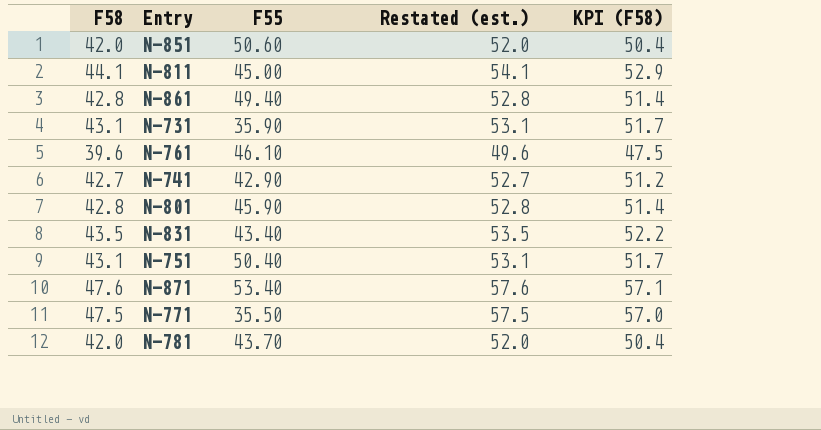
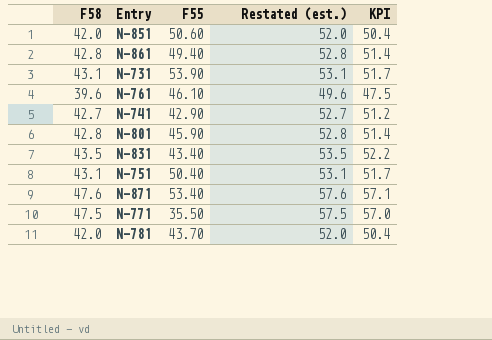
column name: KPI (F58) -> KPI
row N-811: 44.1 | 45.00 | 54.1 | 52.9 -> none
N-731 | F55: 35.90 -> 53.90

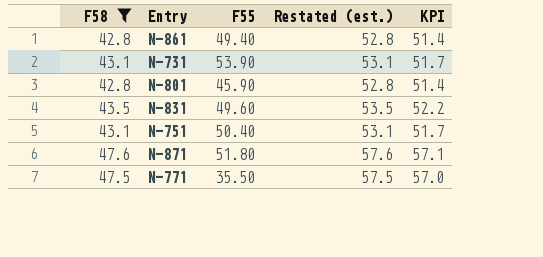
filter: none -> F58 >= 42.8
N-831 | F55: 43.40 -> 49.60
N-871 | F55: 53.40 -> 51.80

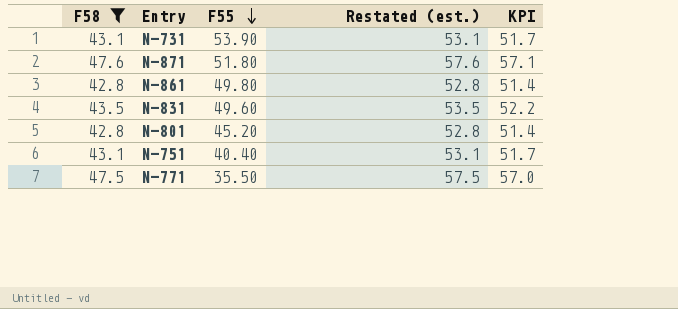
row order: none -> F55 descending
N-861 | F55: 49.40 -> 49.80
N-801 | F55: 45.90 -> 45.20
N-751 | F55: 50.40 -> 40.40

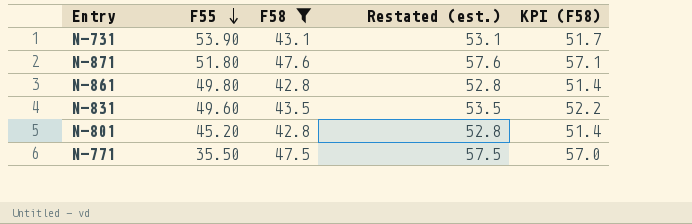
column F58 | position: 1 -> 3
column name: KPI -> KPI (F58)
row N-751: 43.1 | 40.40 | 53.1 | 51.7 -> none

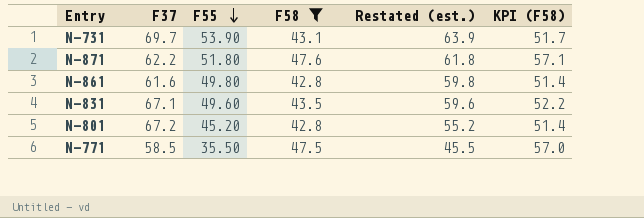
column F37 | position: none -> 2
column Restated (est.) | formula: [F58] + 10 -> [F55] + 10

